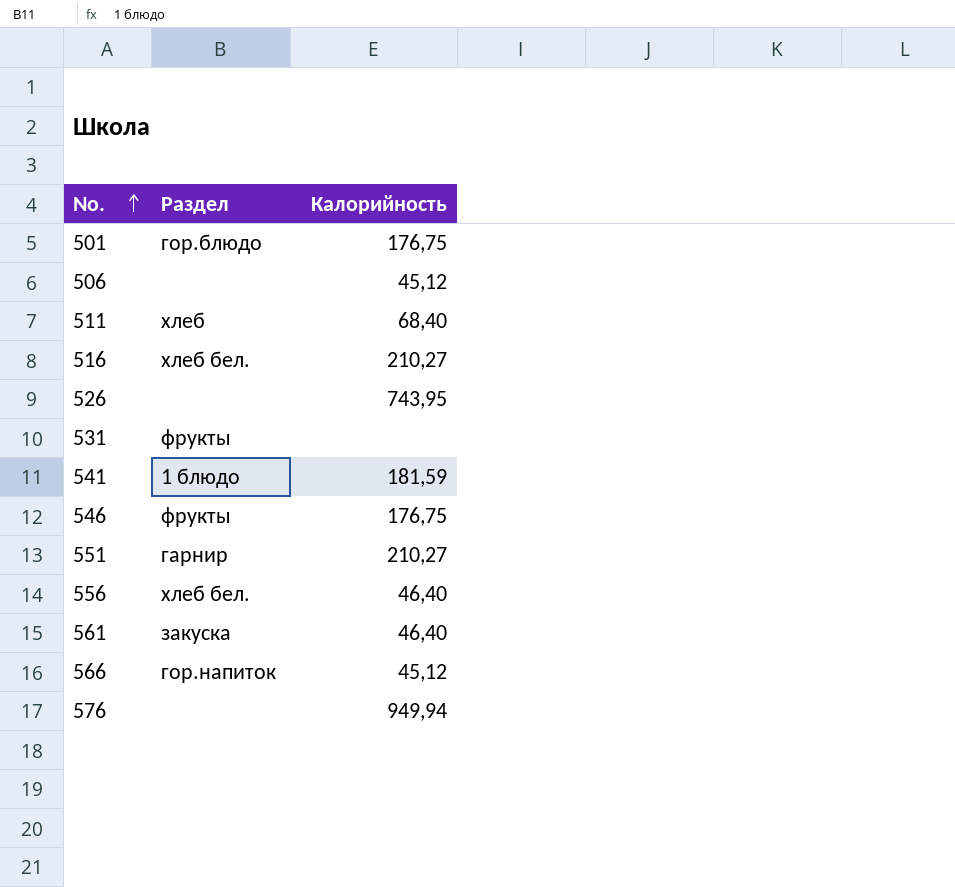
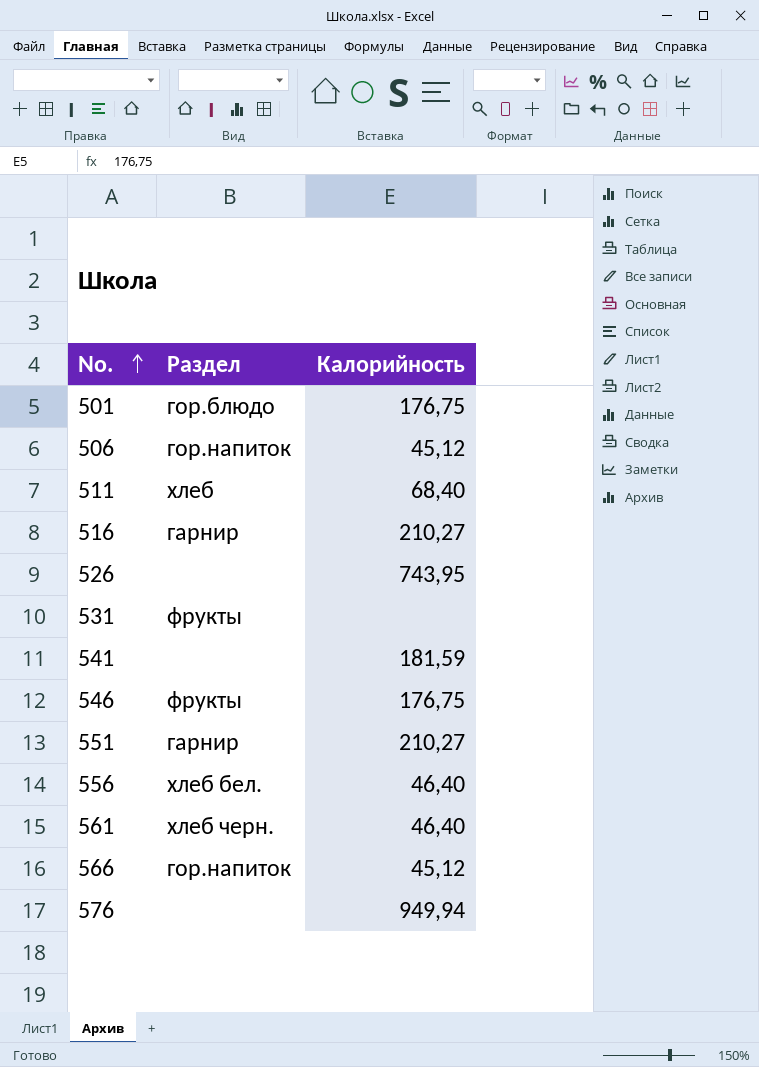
506 | Раздел: none -> гор.напиток
516 | Раздел: хлеб бел. -> гарнир
541 | Раздел: 1 блюдо -> none
561 | Раздел: закуска -> хлеб черн.

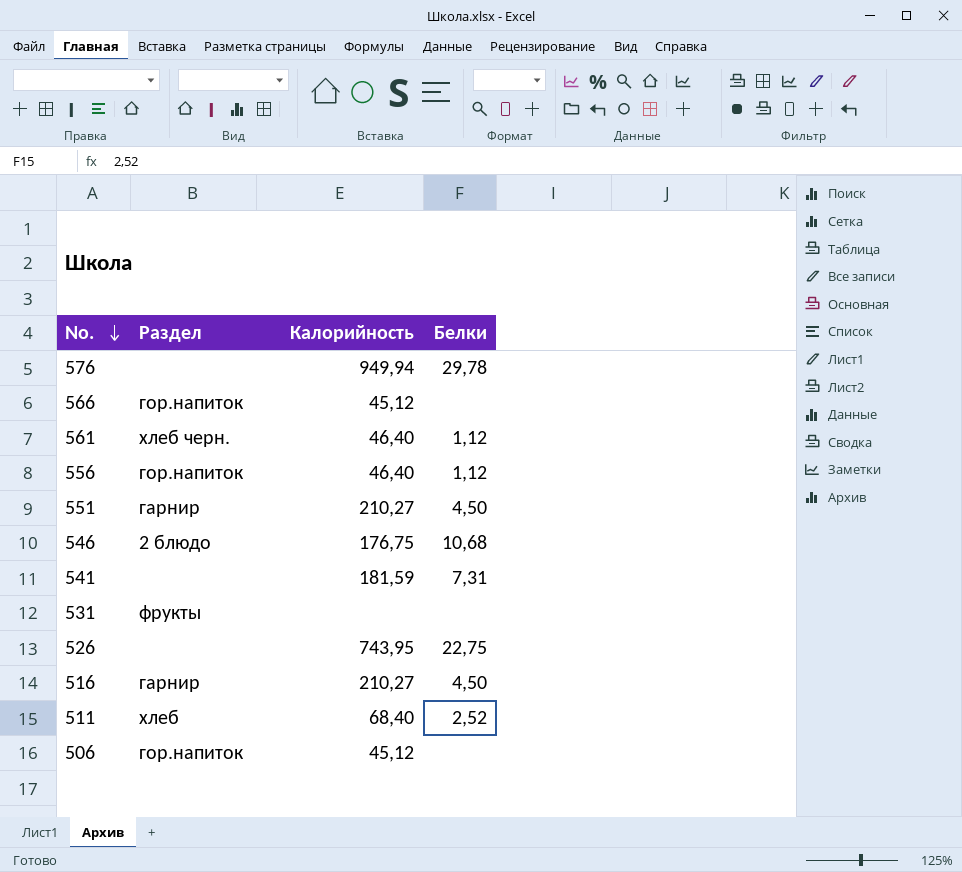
row order: No. ascending -> No. descending
column Белки | position: none -> 4
row 501: гор.блюдо | 176,75 -> none
556 | Раздел: хлеб бел. -> гор.напиток
546 | Раздел: фрукты -> 2 блюдо

